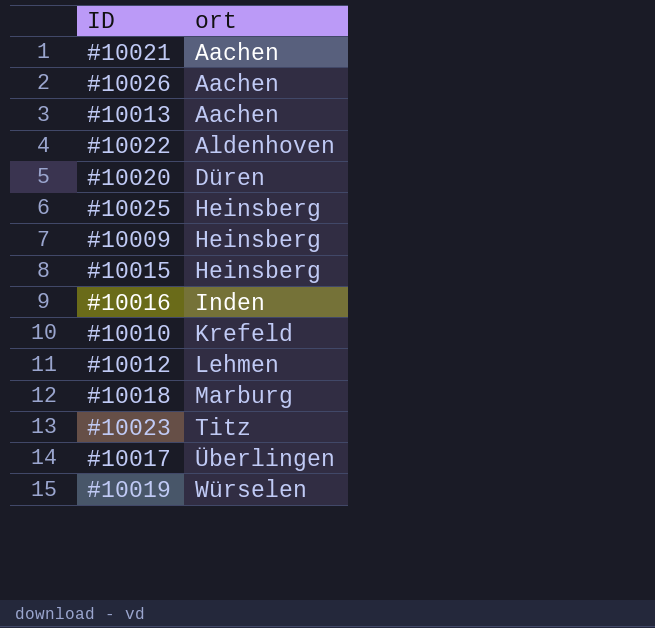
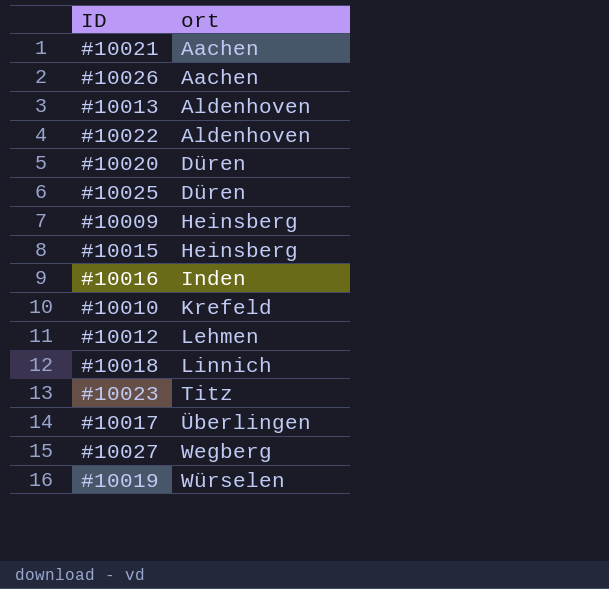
#10013 | ort: Aachen -> Aldenhoven
#10025 | ort: Heinsberg -> Düren
#10018 | ort: Marburg -> Linnich
row #10027: none -> Wegberg

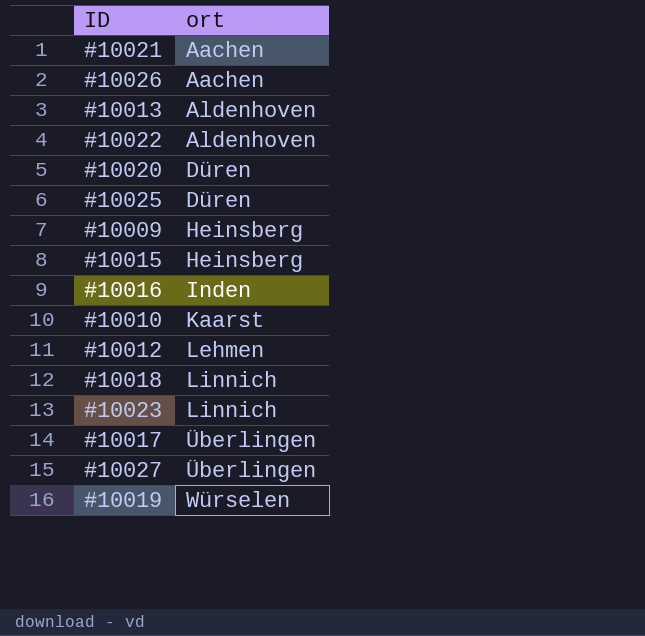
#10010 | ort: Krefeld -> Kaarst
#10023 | ort: Titz -> Linnich
#10027 | ort: Wegberg -> Überlingen

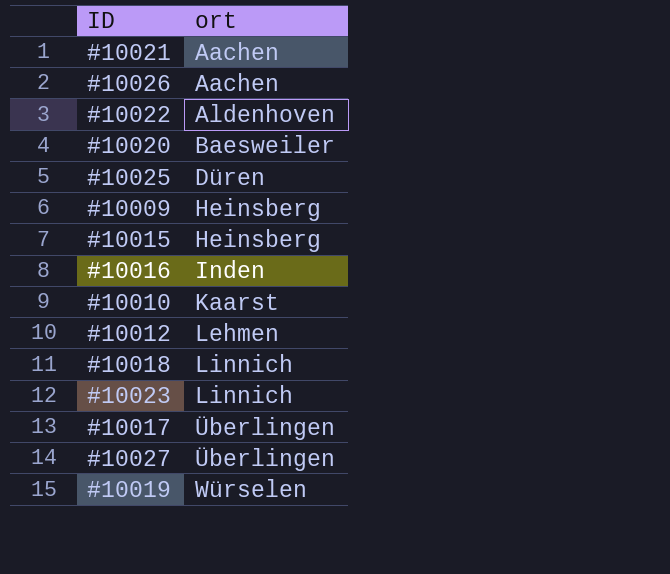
row #10013: Aldenhoven -> none
#10020 | ort: Düren -> Baesweiler

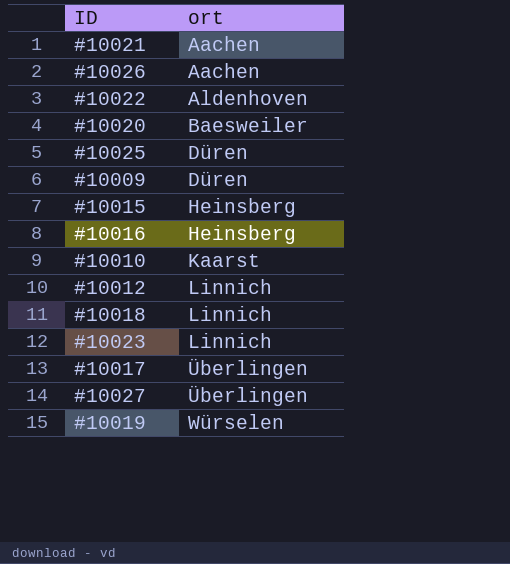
#10009 | ort: Heinsberg -> Düren
#10016 | ort: Inden -> Heinsberg
#10012 | ort: Lehmen -> Linnich

